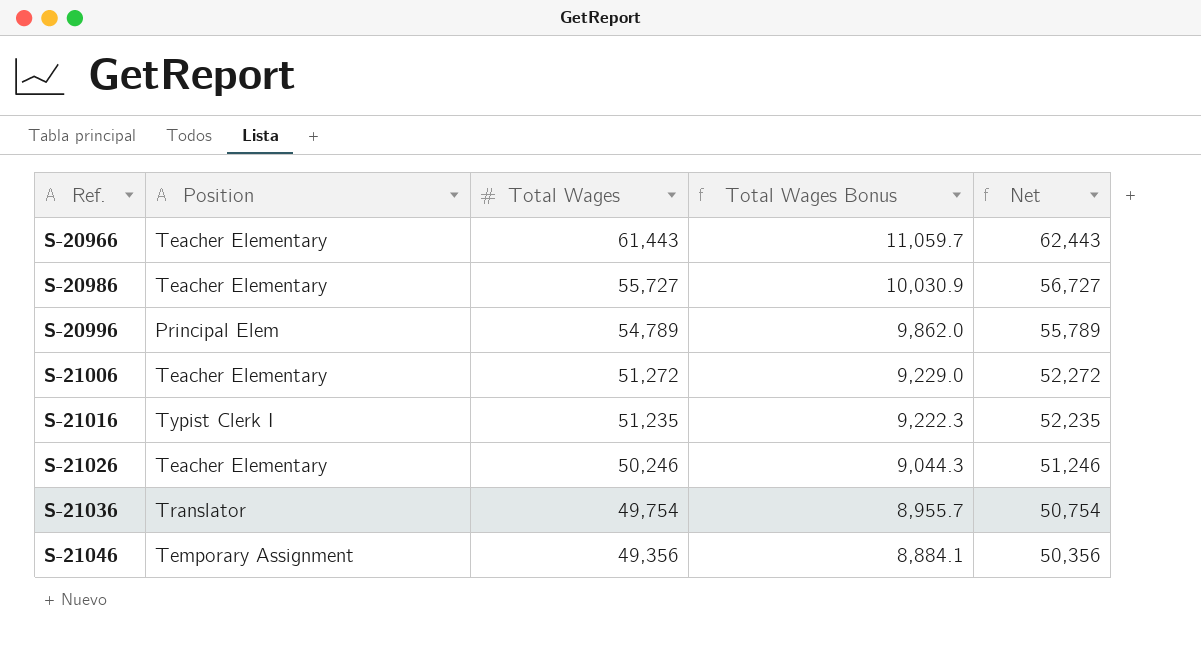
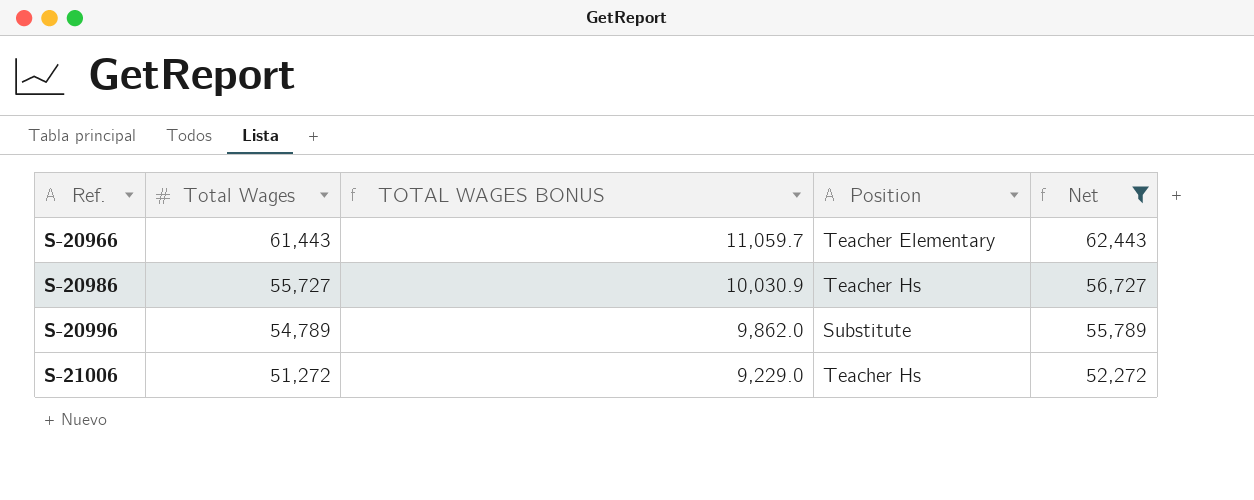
filter: none -> Net >= 52,272
column name: Total Wages Bonus -> TOTAL WAGES BONUS
column Position | position: 2 -> 4
S-20986 | Position: Teacher Elementary -> Teacher Hs
S-20996 | Position: Principal Elem -> Substitute
S-21006 | Position: Teacher Elementary -> Teacher Hs

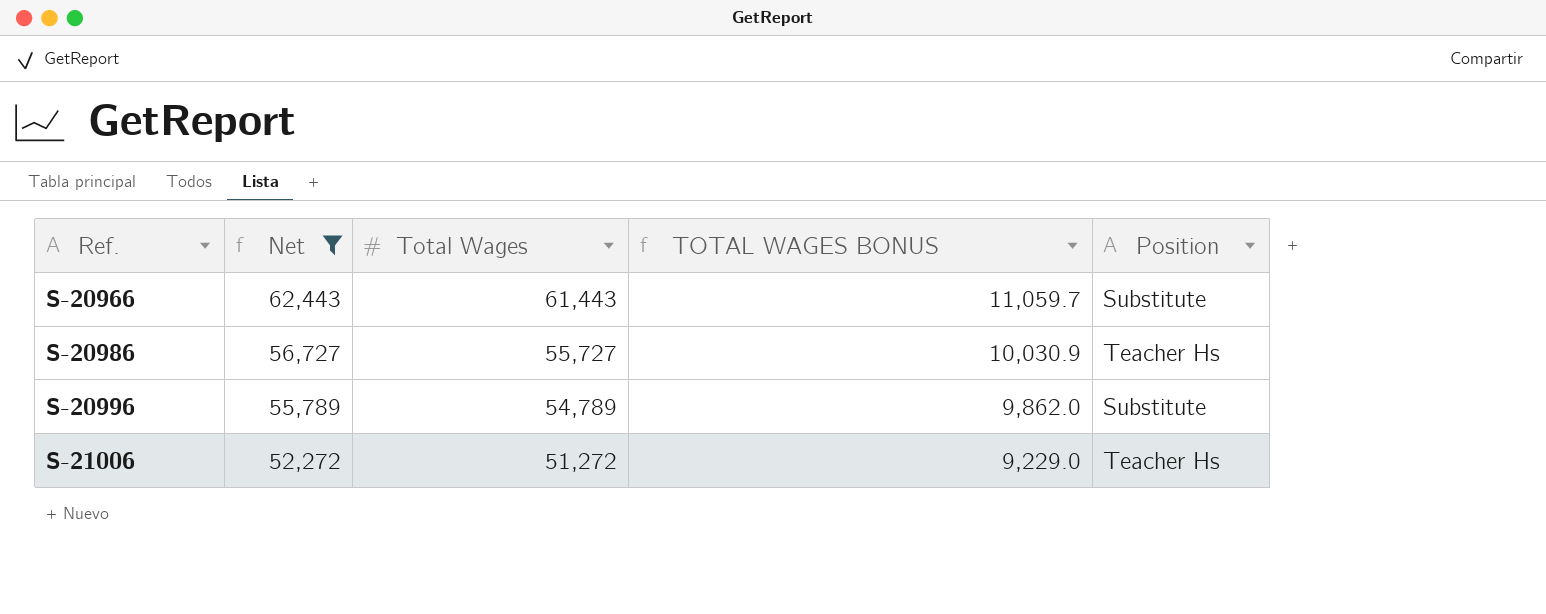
column Net | position: 5 -> 2
S-20966 | Position: Teacher Elementary -> Substitute

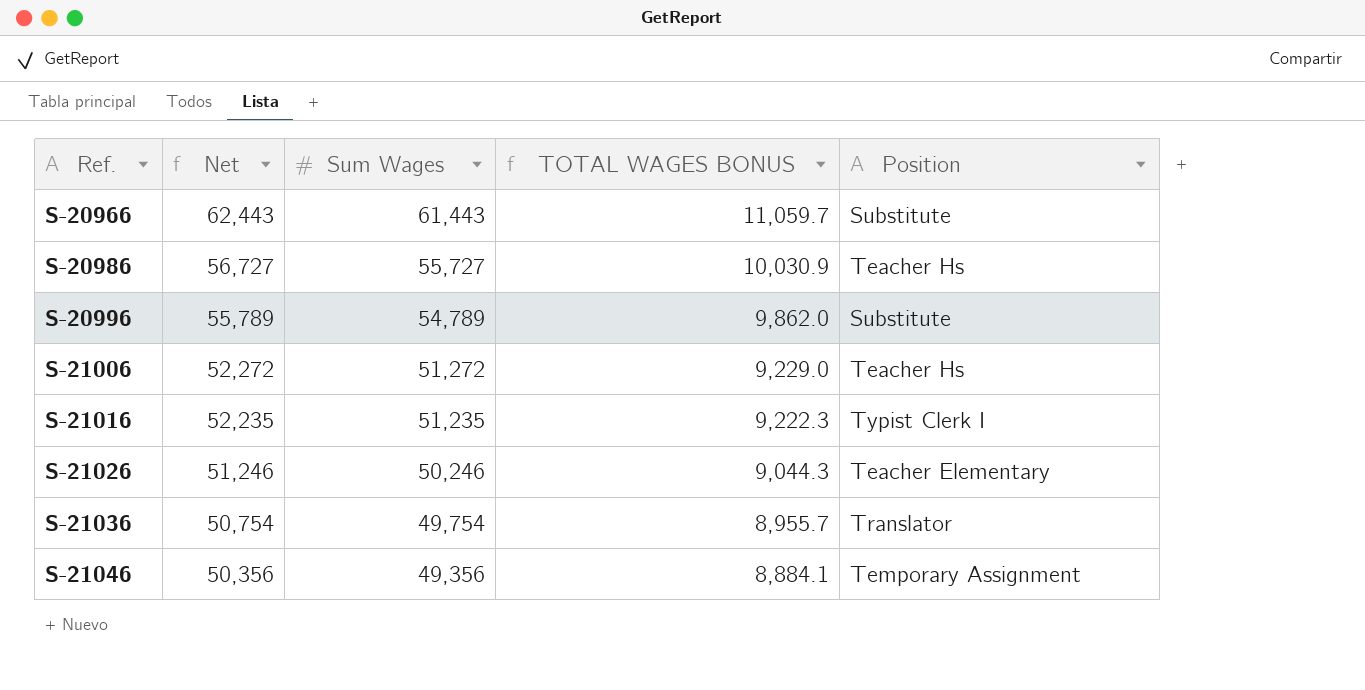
filter: Net >= 52,272 -> none
column name: Total Wages -> Sum Wages

